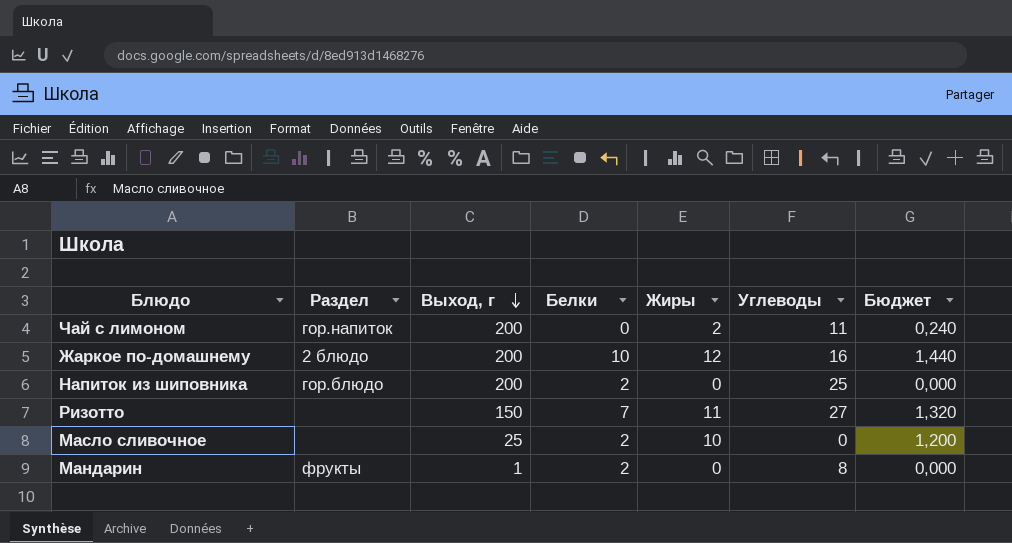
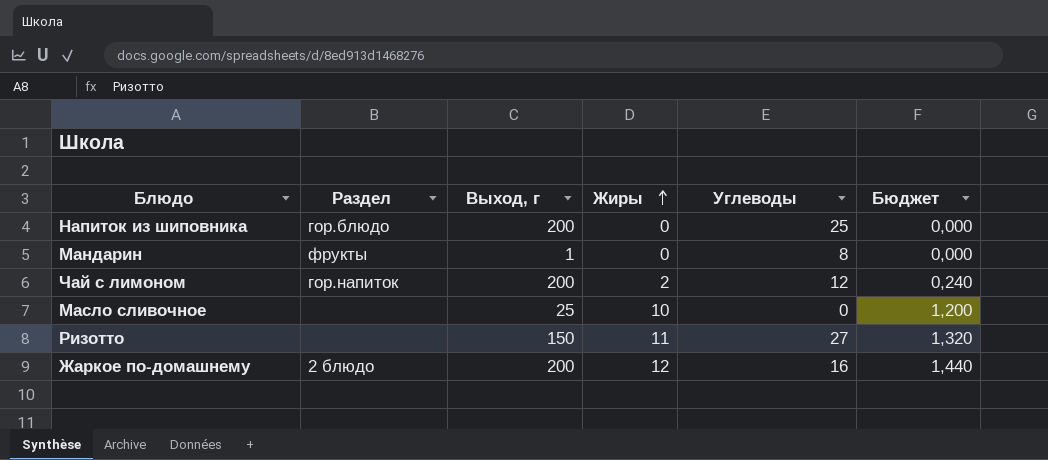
row order: Выход, г descending -> Жиры ascending
column Белки | position: 4 -> none
Чай с лимоном | Углеводы: 11 -> 12

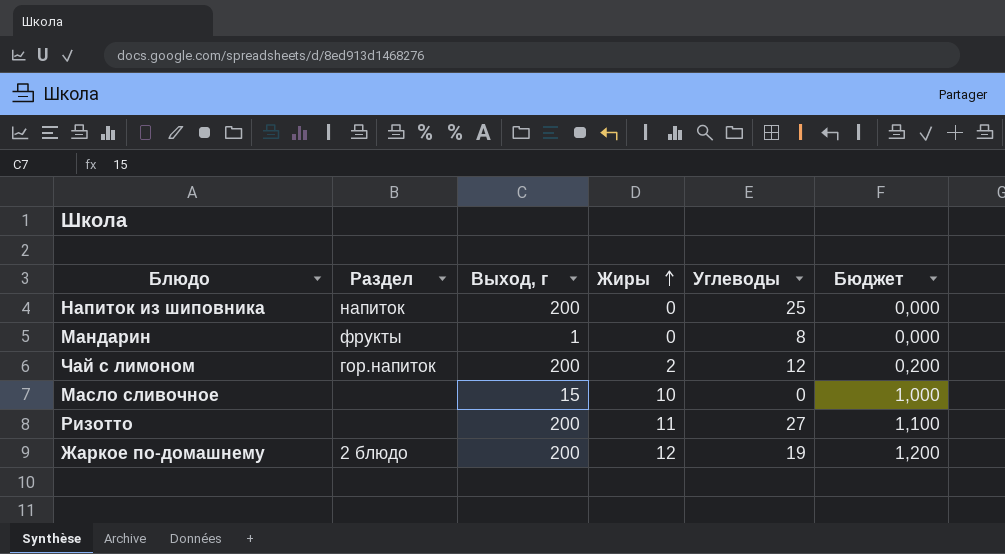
column Бюджет | formula: [Жиры] * 0,12 -> [Жиры] * 0,1
Напиток из шиповника | Раздел: гор.блюдо -> напиток
Масло сливочное | Выход, г: 25 -> 15
Ризотто | Выход, г: 150 -> 200
Жаркое по-домашнему | Углеводы: 16 -> 19

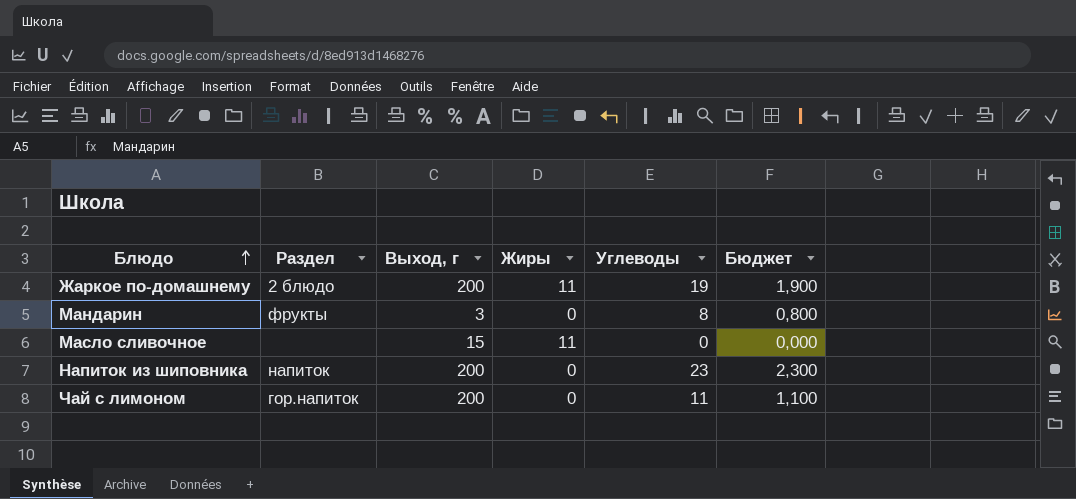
row order: Жиры ascending -> Блюдо ascending
column Бюджет | formula: [Жиры] * 0,1 -> [Углеводы] * 0,1
row Ризотто: none | 200 | 11 | 27 | 1,100 -> none
Жаркое по-домашнему | Жиры: 12 -> 11
Мандарин | Выход, г: 1 -> 3
Масло сливочное | Жиры: 10 -> 11
Напиток из шиповника | Углеводы: 25 -> 23
Чай с лимоном | Жиры: 2 -> 0
Чай с лимоном | Углеводы: 12 -> 11

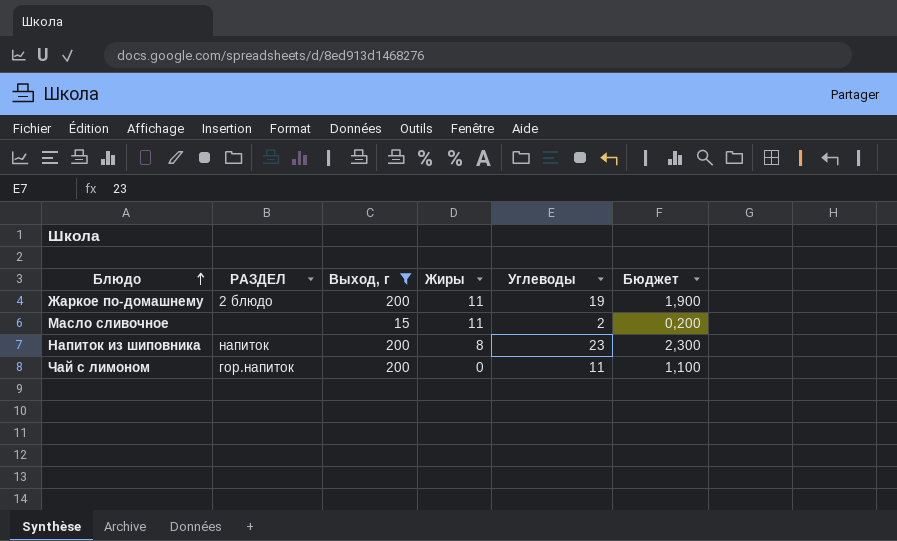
filter: none -> Выход, г != 3
column name: Раздел -> РАЗДЕЛ
Масло сливочное | Углеводы: 0 -> 2
Масло сливочное | Бюджет: 0,000 -> 0,200
Напиток из шиповника | Жиры: 0 -> 8

